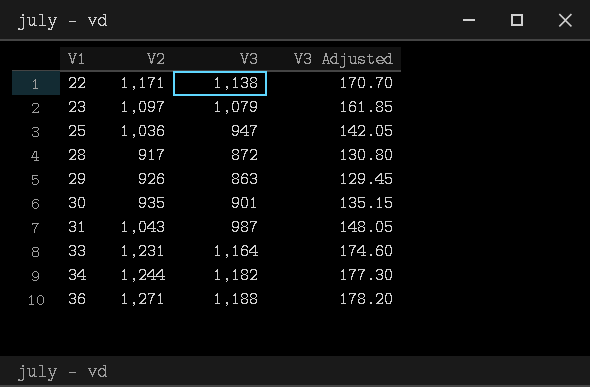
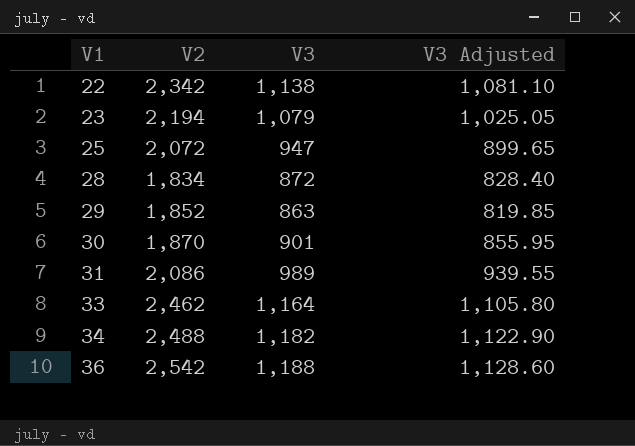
column V3 Adjusted | formula: [V3] * 0.15 -> [V3] * 0.95
22 | V2: 1,171 -> 2,342
23 | V2: 1,097 -> 2,194
25 | V2: 1,036 -> 2,072
28 | V2: 917 -> 1,834
29 | V2: 926 -> 1,852
30 | V2: 935 -> 1,870
31 | V2: 1,043 -> 2,086
31 | V3: 987 -> 989
33 | V2: 1,231 -> 2,462
34 | V2: 1,244 -> 2,488
36 | V2: 1,271 -> 2,542

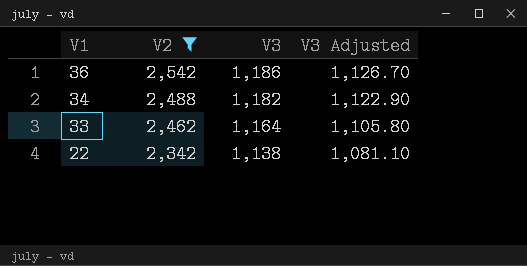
filter: none -> V2 >= 2,342
row order: V1 ascending -> V1 descending
36 | V3: 1,188 -> 1,186
36 | V3 Adjusted: 1,128.60 -> 1,126.70

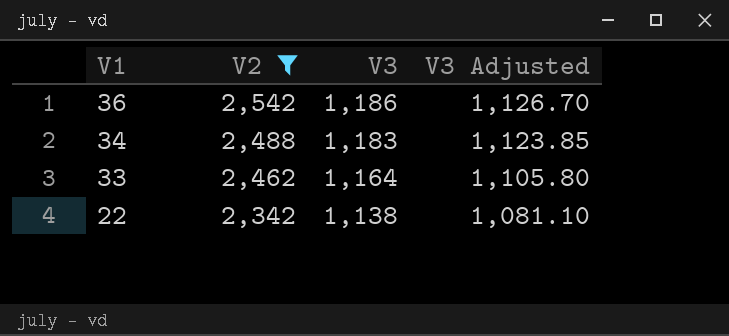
34 | V3: 1,182 -> 1,183
34 | V3 Adjusted: 1,122.90 -> 1,123.85

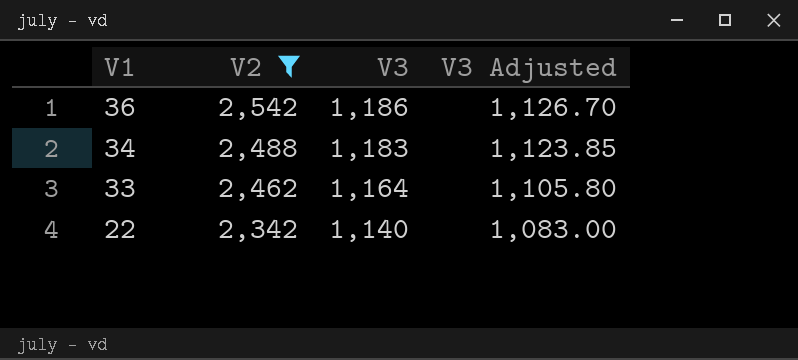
22 | V3: 1,138 -> 1,140
22 | V3 Adjusted: 1,081.10 -> 1,083.00

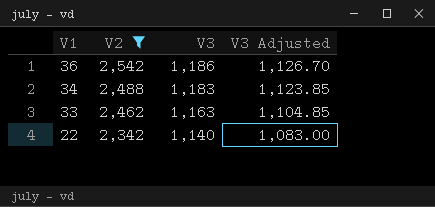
33 | V3: 1,164 -> 1,163
33 | V3 Adjusted: 1,105.80 -> 1,104.85

